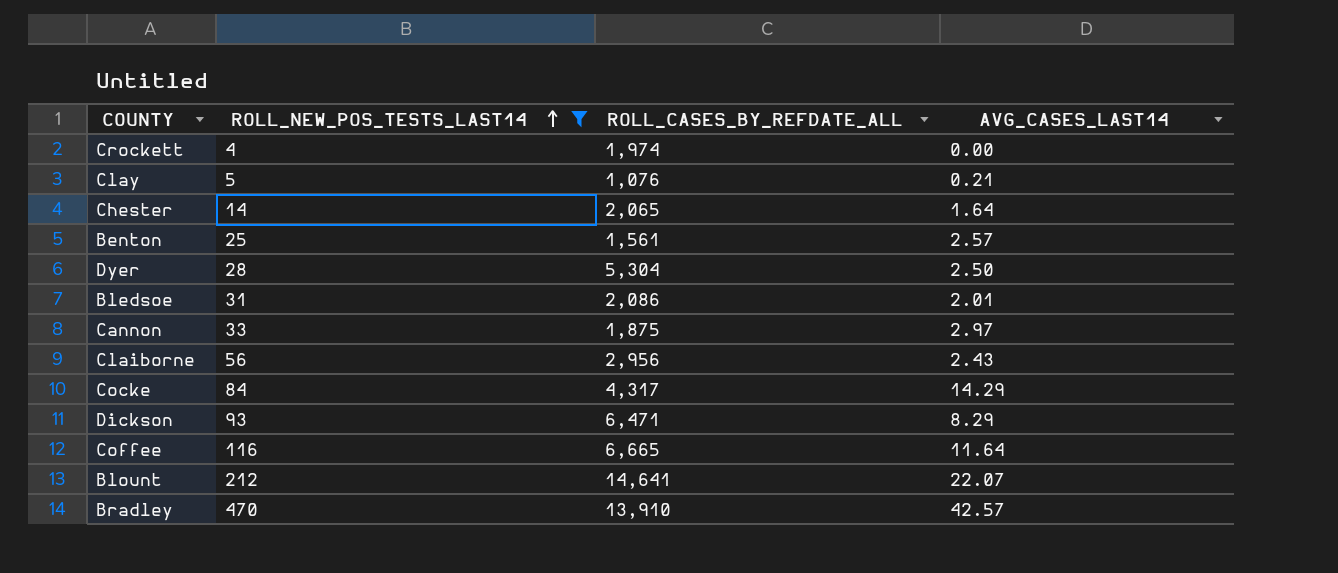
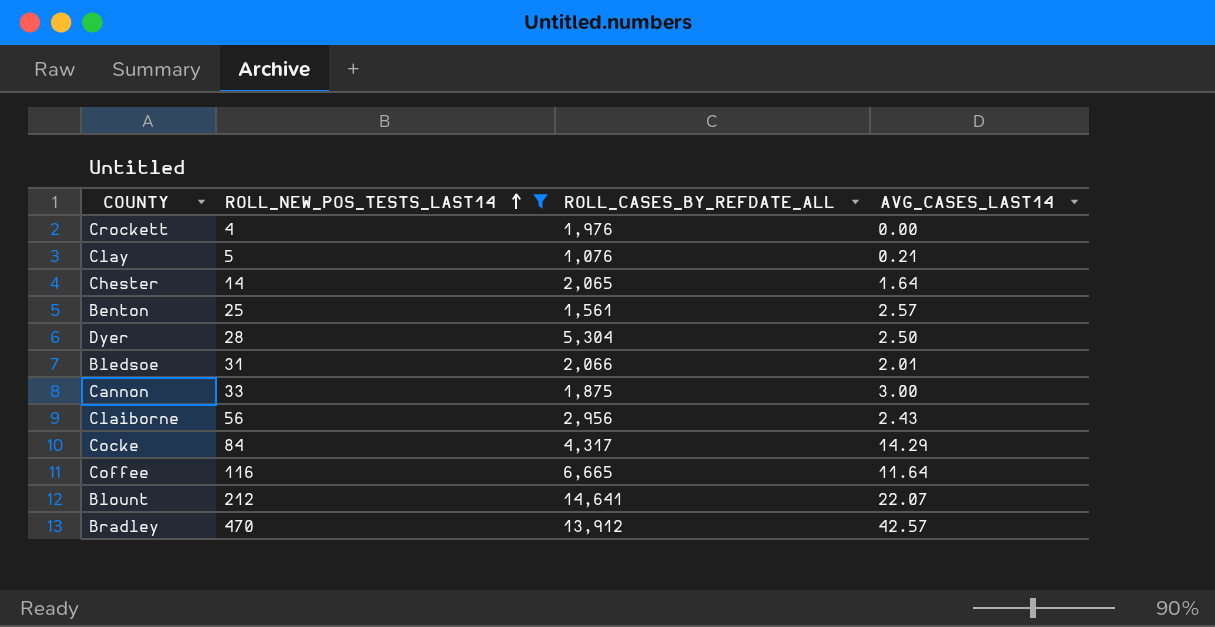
row Dickson: 93 | 6,471 | 8.29 -> none
Crockett | ROLL_CASES_BY_REFDATE_ALL: 1,974 -> 1,976
Bledsoe | ROLL_CASES_BY_REFDATE_ALL: 2,086 -> 2,066
Cannon | AVG_CASES_LAST14: 2.97 -> 3.00
Bradley | ROLL_CASES_BY_REFDATE_ALL: 13,910 -> 13,912

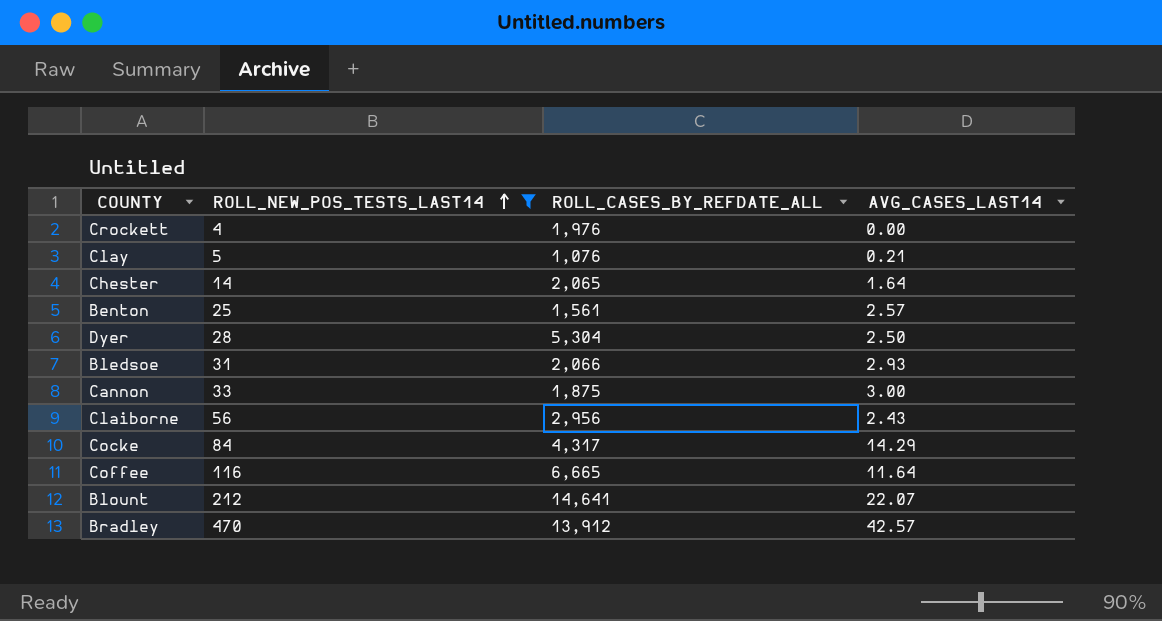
Bledsoe | AVG_CASES_LAST14: 2.01 -> 2.93

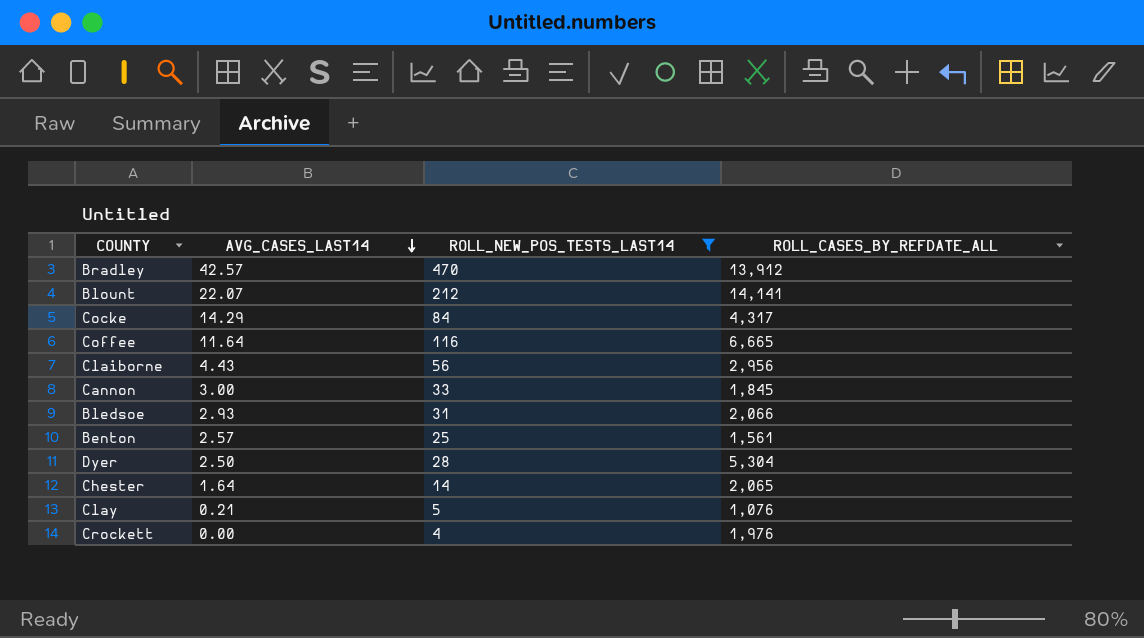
row order: ROLL_NEW_POS_TESTS_LAST14 ascending -> AVG_CASES_LAST14 descending
column AVG_CASES_LAST14 | position: 4 -> 2
Blount | ROLL_CASES_BY_REFDATE_ALL: 14,641 -> 14,141
Claiborne | AVG_CASES_LAST14: 2.43 -> 4.43
Cannon | ROLL_CASES_BY_REFDATE_ALL: 1,875 -> 1,845

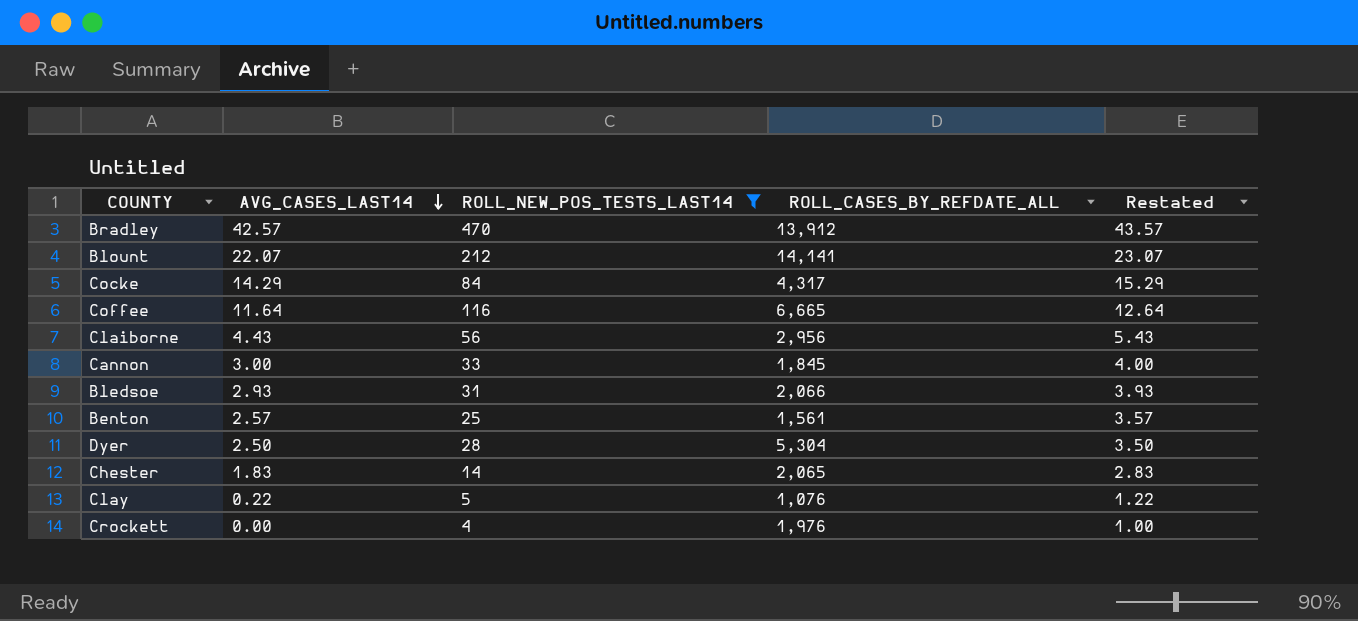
column Restated | formula: none -> [AVG_CASES_LAST14] + 1
Chester | AVG_CASES_LAST14: 1.64 -> 1.83
Clay | AVG_CASES_LAST14: 0.21 -> 0.22

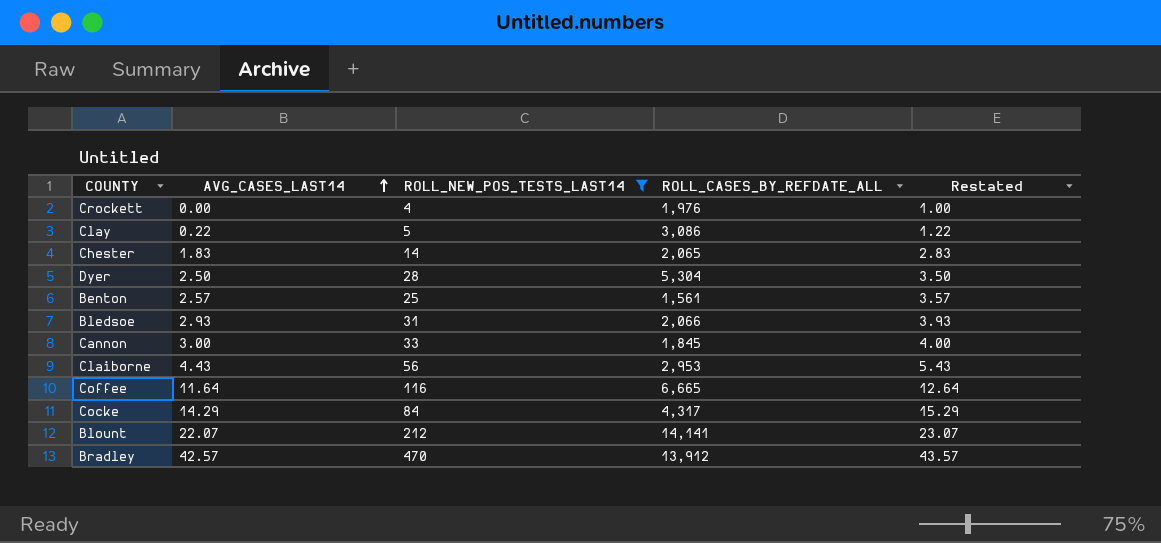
row order: AVG_CASES_LAST14 descending -> AVG_CASES_LAST14 ascending
Clay | ROLL_CASES_BY_REFDATE_ALL: 1,076 -> 3,086
Claiborne | ROLL_CASES_BY_REFDATE_ALL: 2,956 -> 2,953

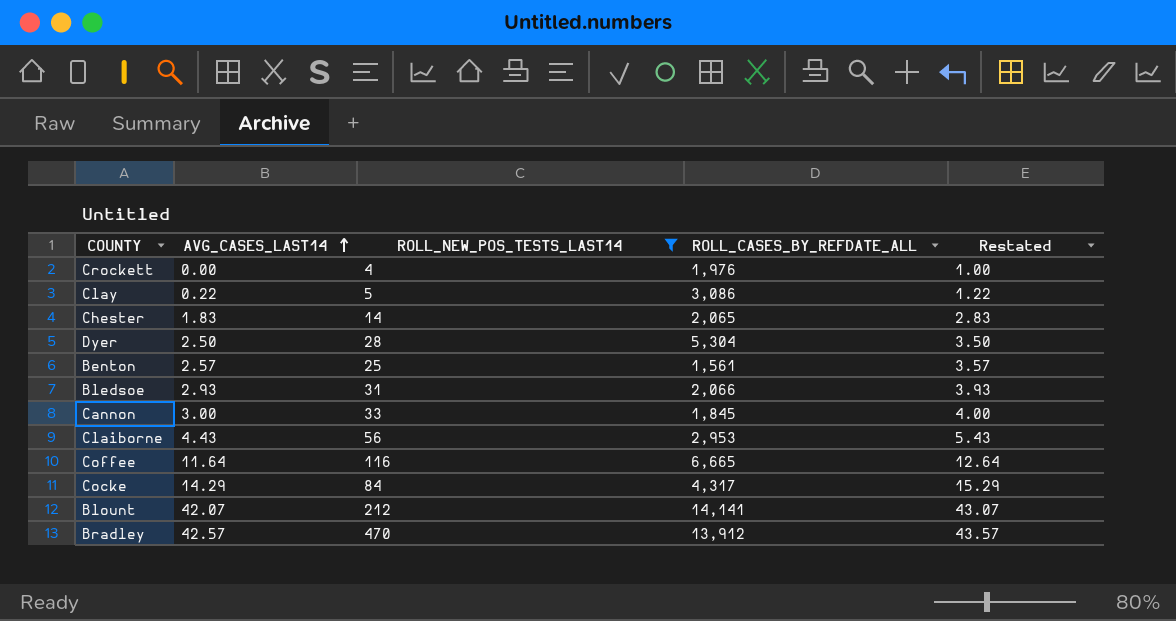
Blount | AVG_CASES_LAST14: 22.07 -> 42.07
Blount | Restated: 23.07 -> 43.07

